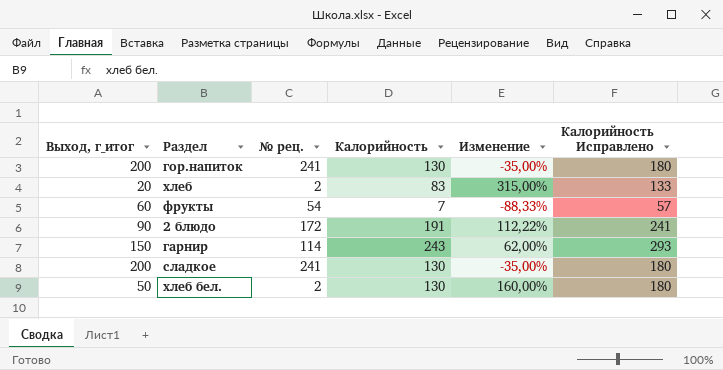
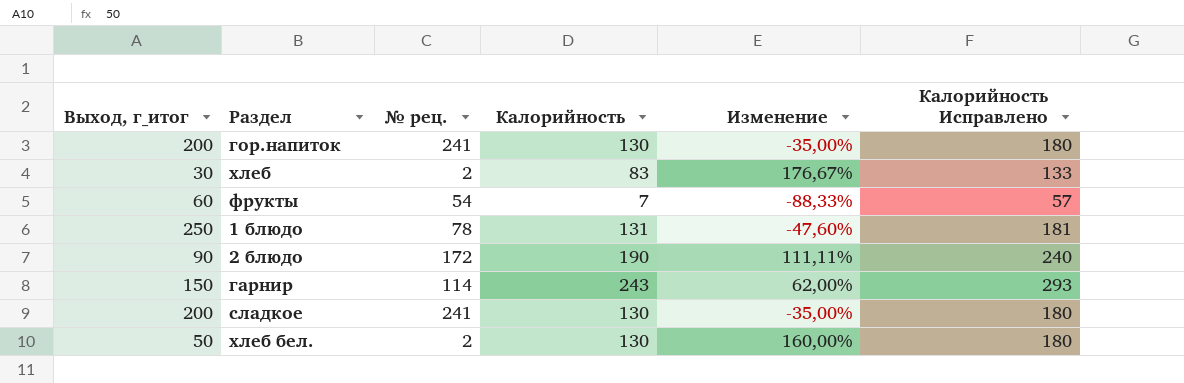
хлеб | Выход, г_итог: 20 -> 30
хлеб | Изменение: 315,00% -> 176,67%
row 1 блюдо: none -> 250 | 78 | 131 | -47,60% | 181
2 блюдо | Калорийность: 191 -> 190
2 блюдо | Изменение: 112,22% -> 111,11%
2 блюдо | Калорийность Исправлено: 241 -> 240

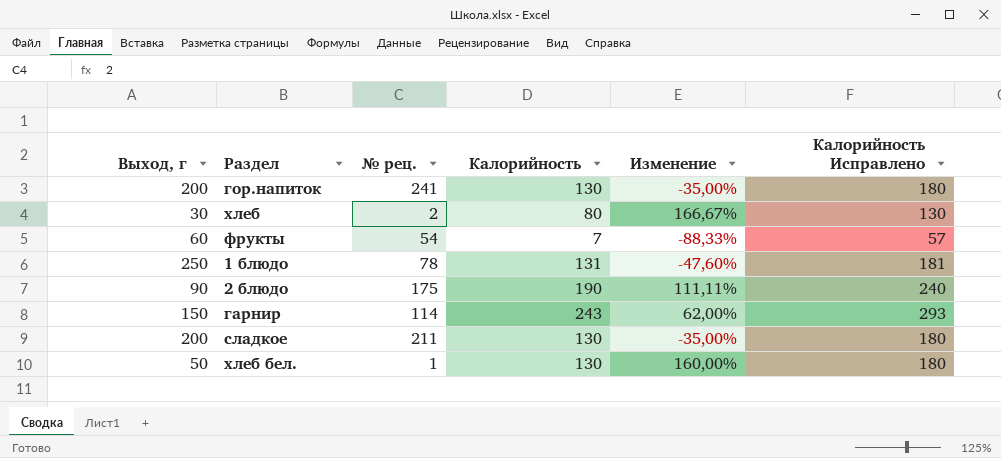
column name: Выход, г_итог -> Выход, г
хлеб | Калорийность: 83 -> 80
хлеб | Изменение: 176,67% -> 166,67%
хлеб | Калорийность Исправлено: 133 -> 130
2 блюдо | № рец.: 172 -> 175
сладкое | № рец.: 241 -> 211
хлеб бел. | № рец.: 2 -> 1

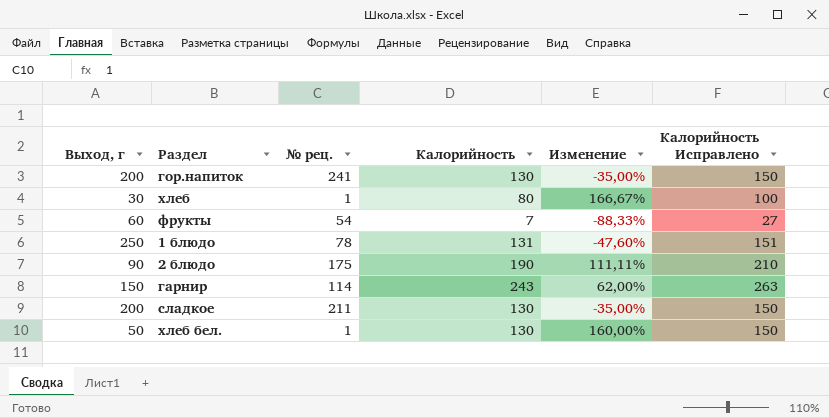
column Калорийность Исправлено | formula: [Калорийность] + 50 -> [Калорийность] + 20
хлеб | № рец.: 2 -> 1

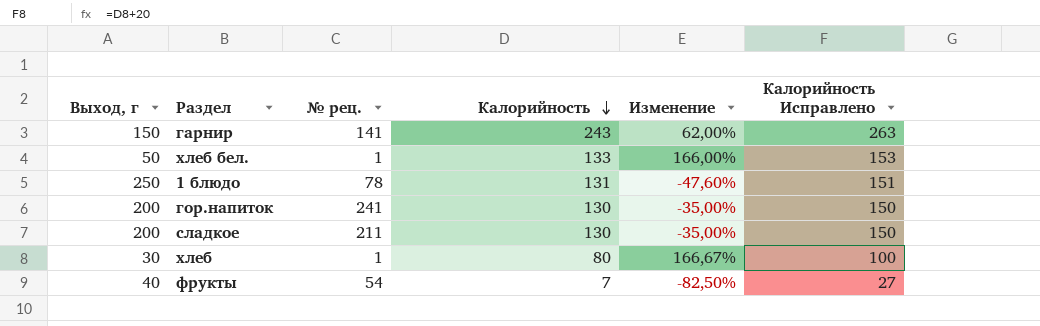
row order: none -> Калорийность descending
row 2 блюдо: 90 | 175 | 190 | 111,11% | 210 -> none
гарнир | № рец.: 114 -> 141
хлеб бел. | Калорийность: 130 -> 133
хлеб бел. | Изменение: 160,00% -> 166,00%
хлеб бел. | Калорийность Исправлено: 150 -> 153
фрукты | Выход, г: 60 -> 40
фрукты | Изменение: -88,33% -> -82,50%

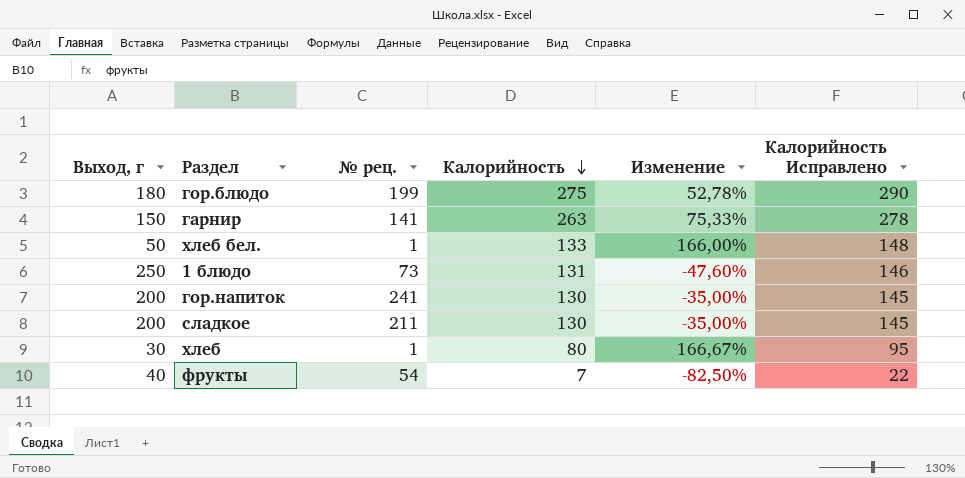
column Калорийность Исправлено | formula: [Калорийность] + 20 -> [Калорийность] + 15
row гор.блюдо: none -> 180 | 199 | 275 | 52,78% | 290
гарнир | Калорийность: 243 -> 263
гарнир | Изменение: 62,00% -> 75,33%
1 блюдо | № рец.: 78 -> 73

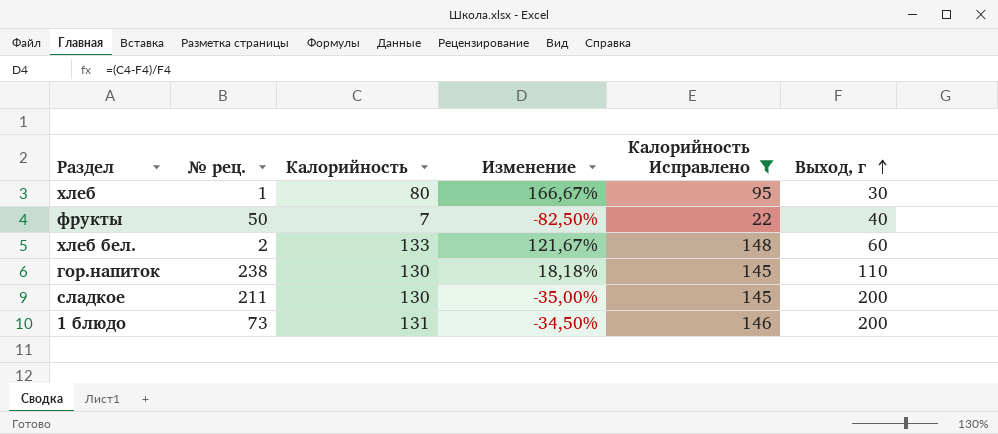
filter: none -> Калорийность Исправлено <= 148
row order: Калорийность descending -> Выход, г ascending
column Выход, г | position: 1 -> 6
фрукты | № рец.: 54 -> 50
хлеб бел. | № рец.: 1 -> 2
хлеб бел. | Изменение: 166,00% -> 121,67%
хлеб бел. | Выход, г: 50 -> 60
гор.напиток | № рец.: 241 -> 238
гор.напиток | Изменение: -35,00% -> 18,18%
гор.напиток | Выход, г: 200 -> 110
1 блюдо | Изменение: -47,60% -> -34,50%
1 блюдо | Выход, г: 250 -> 200

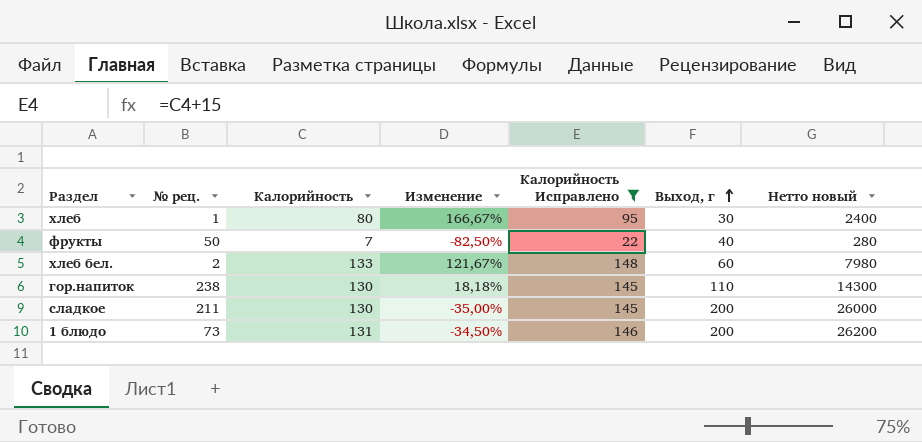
column Нетто новый | formula: none -> [Калорийность] * [Выход, г]

